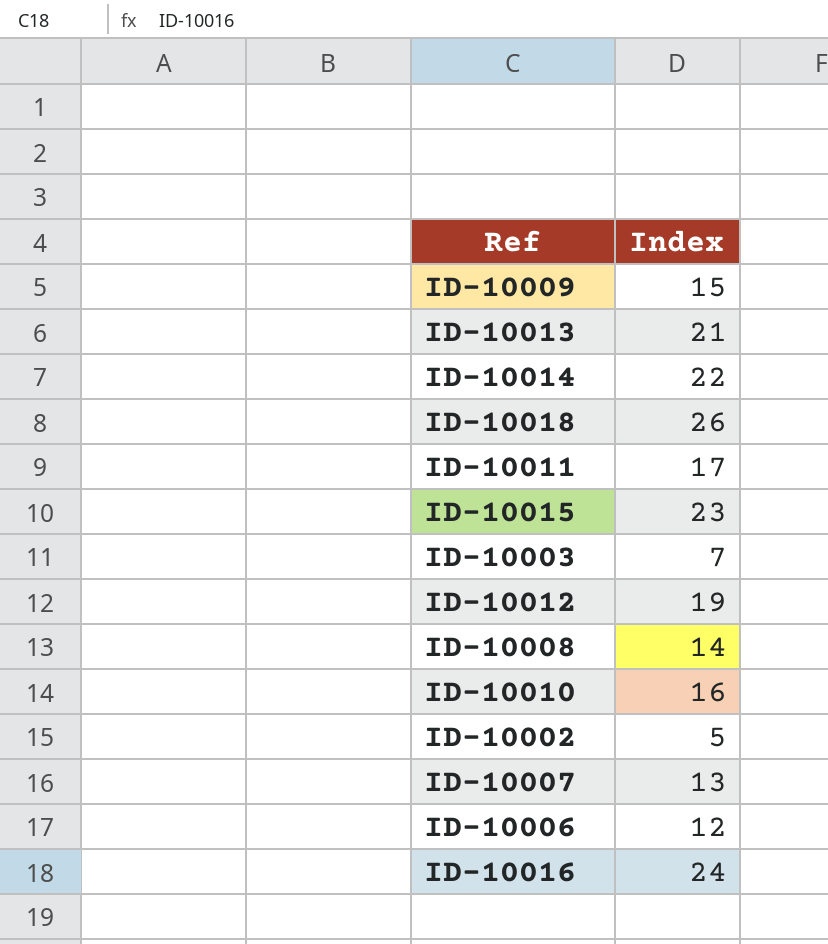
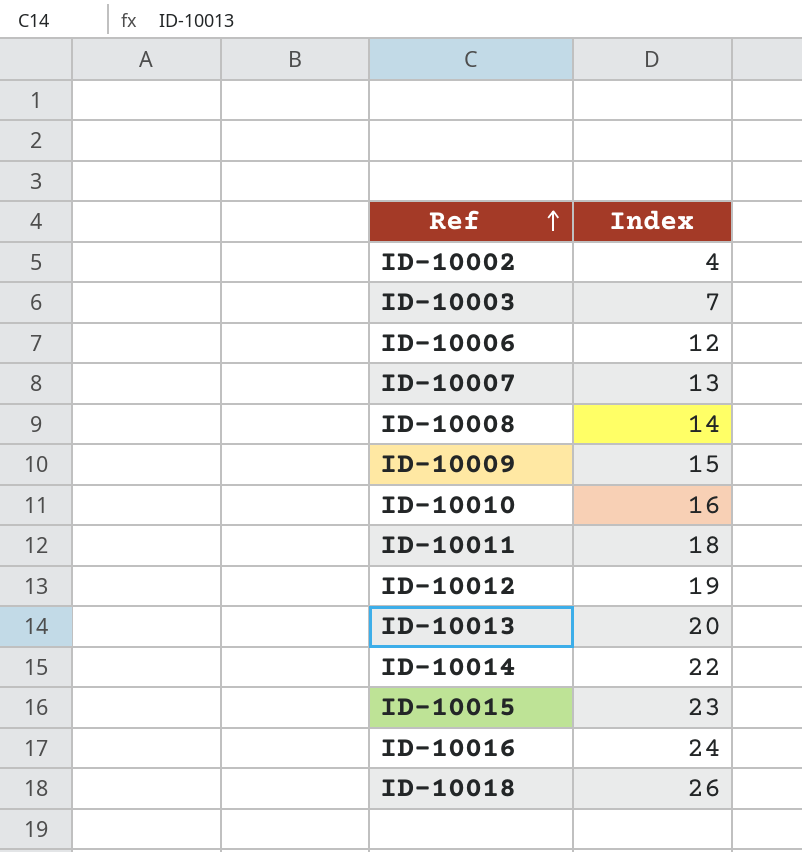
row order: none -> Ref ascending
ID-10002 | Index: 5 -> 4
ID-10011 | Index: 17 -> 18
ID-10013 | Index: 21 -> 20

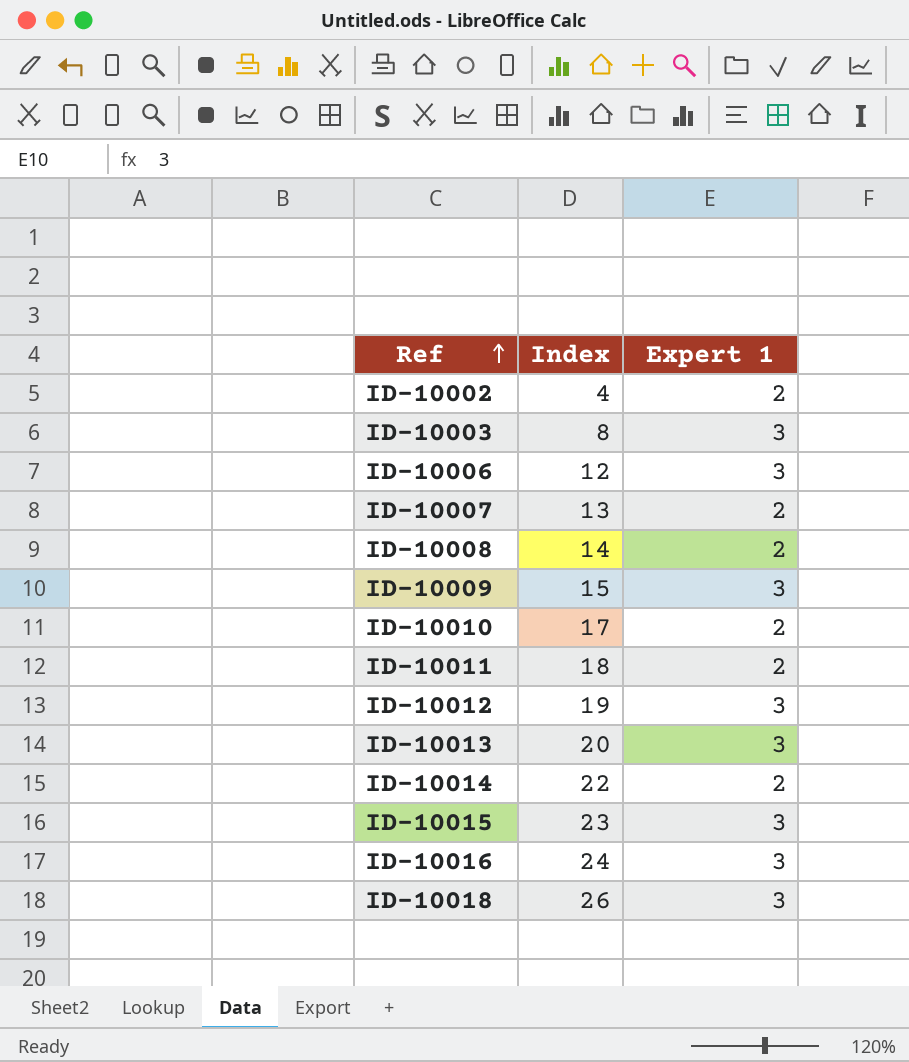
column Expert 1 | position: none -> 3
ID-10003 | Index: 7 -> 8
ID-10010 | Index: 16 -> 17

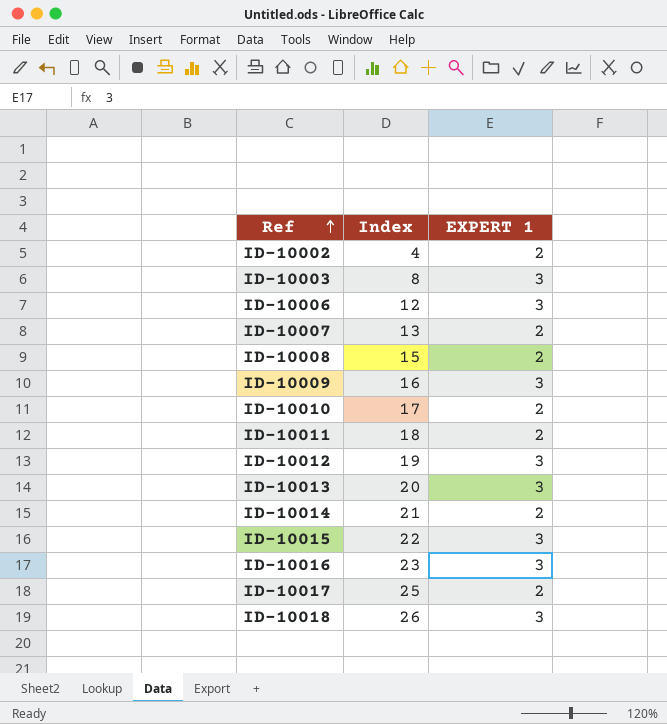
column name: Expert 1 -> EXPERT 1
ID-10008 | Index: 14 -> 15
ID-10009 | Index: 15 -> 16
ID-10014 | Index: 22 -> 21
ID-10015 | Index: 23 -> 22
ID-10016 | Index: 24 -> 23
row ID-10017: none -> 25 | 2

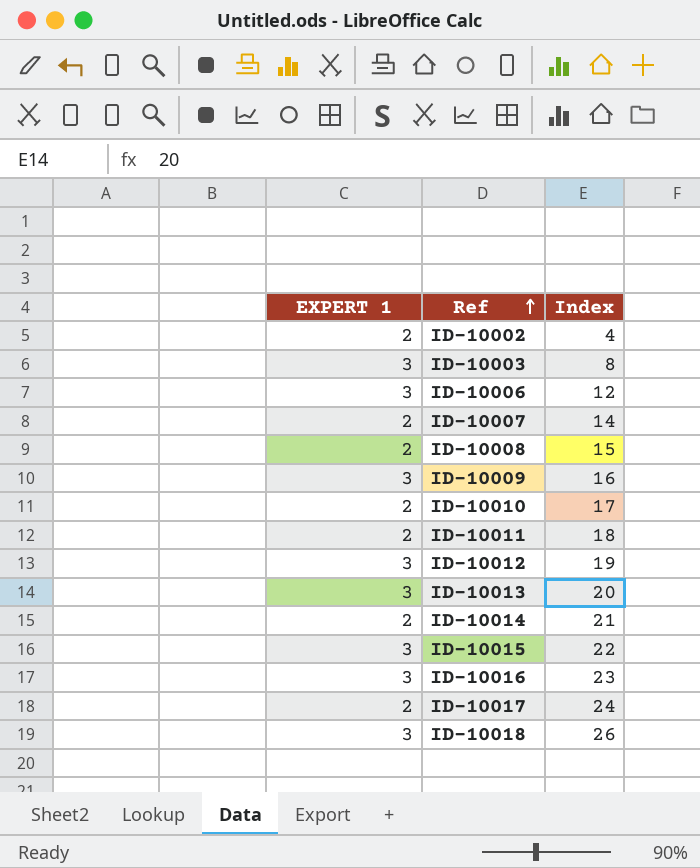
column EXPERT 1 | position: 3 -> 1
ID-10007 | Index: 13 -> 14
ID-10017 | Index: 25 -> 24

